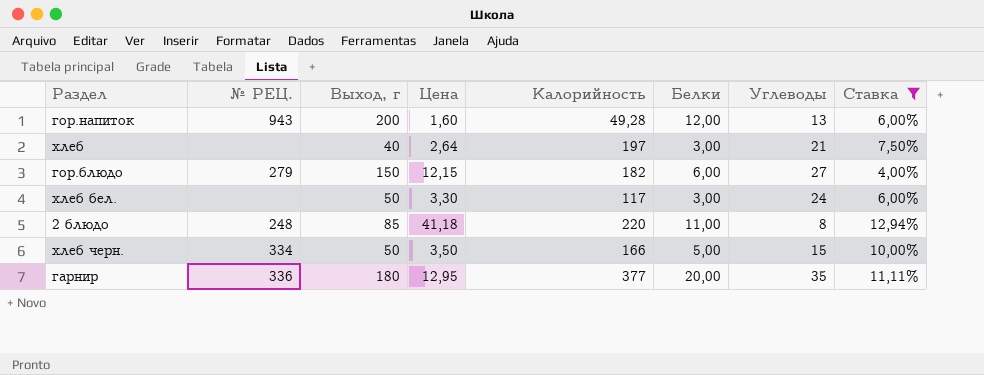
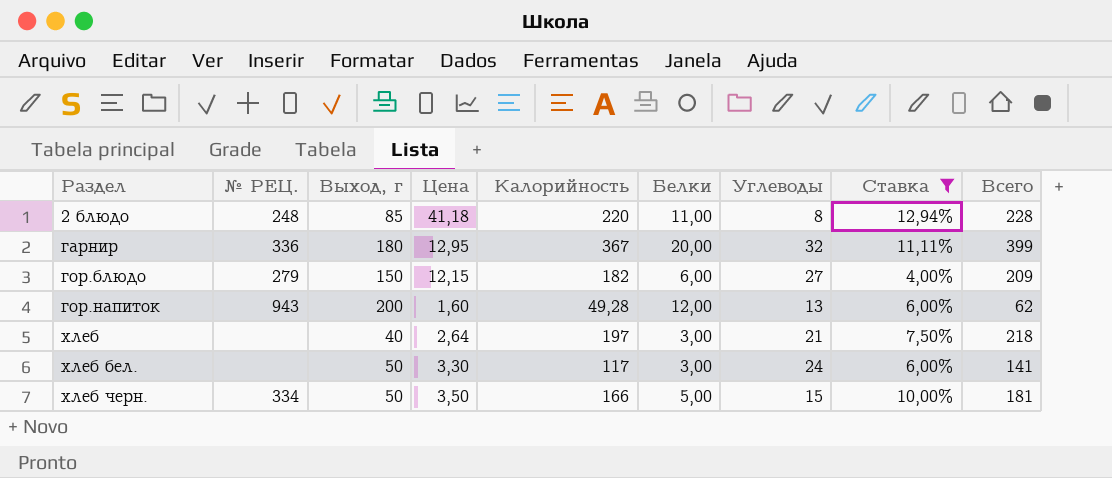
row order: none -> Раздел ascending
column Всего | formula: none -> [Калорийность] + [Углеводы]
гарнир | Калорийность: 377 -> 367
гарнир | Углеводы: 35 -> 32

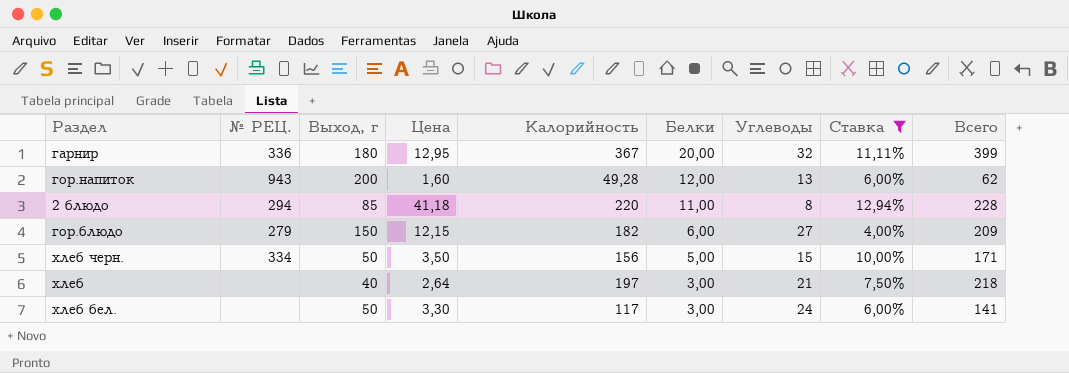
row order: Раздел ascending -> Белки descending
2 блюдо | № РЕЦ.: 248 -> 294
хлеб черн. | Калорийность: 166 -> 156
хлеб черн. | Всего: 181 -> 171

